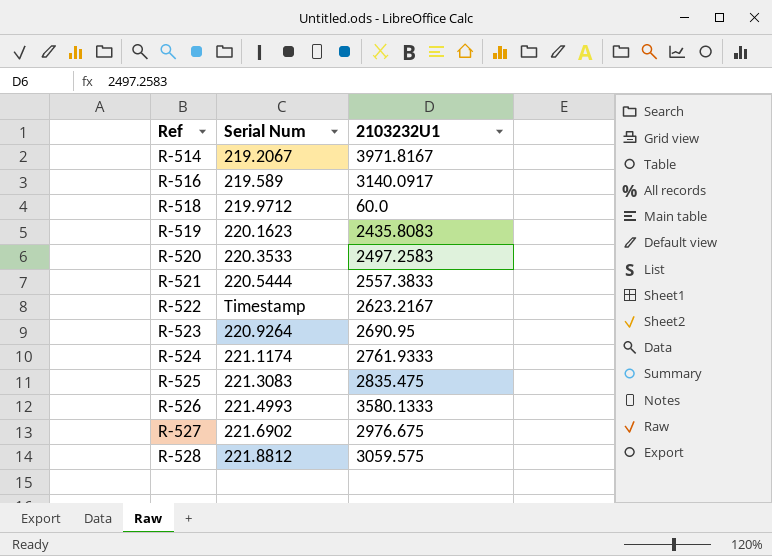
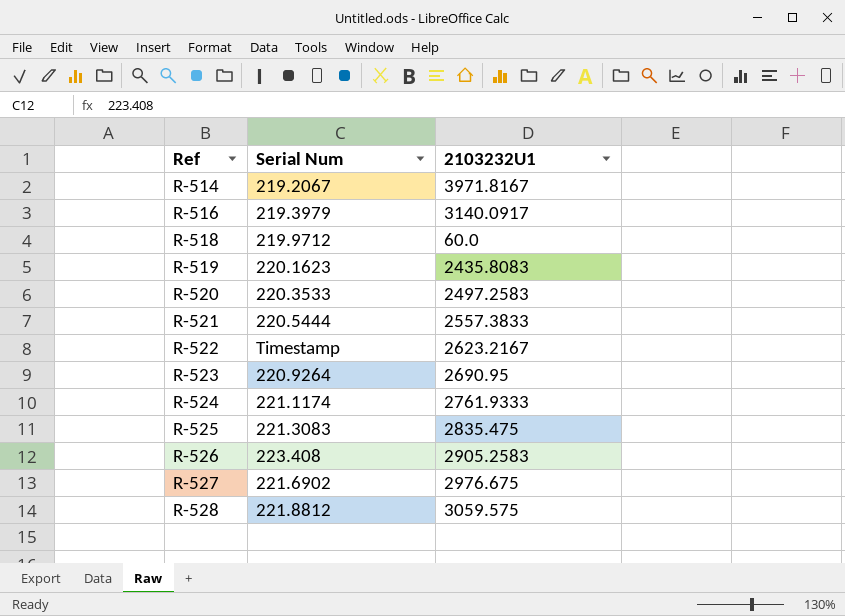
R-516 | Serial Num: 219.589 -> 219.3979
R-526 | Serial Num: 221.4993 -> 223.408
R-526 | 2103232U1: 3580.1333 -> 2905.2583

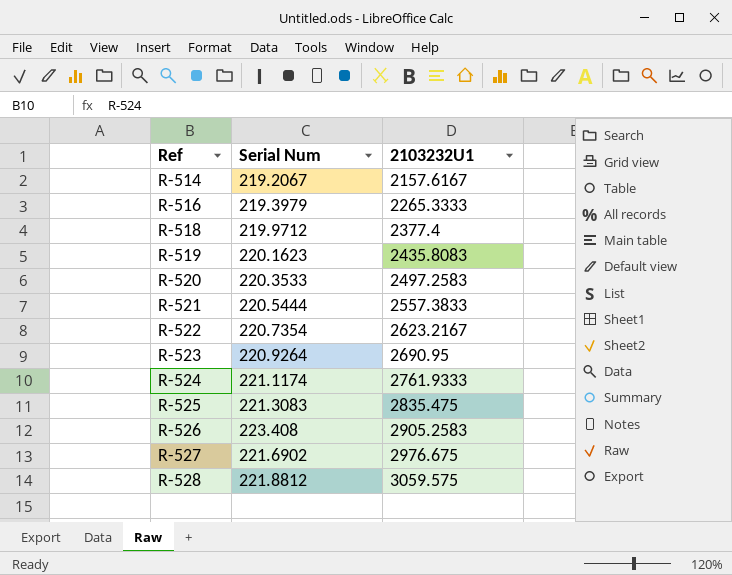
R-514 | 2103232U1: 3971.8167 -> 2157.6167
R-516 | 2103232U1: 3140.0917 -> 2265.3333
R-518 | 2103232U1: 60.0 -> 2377.4
R-522 | Serial Num: Timestamp -> 220.7354

